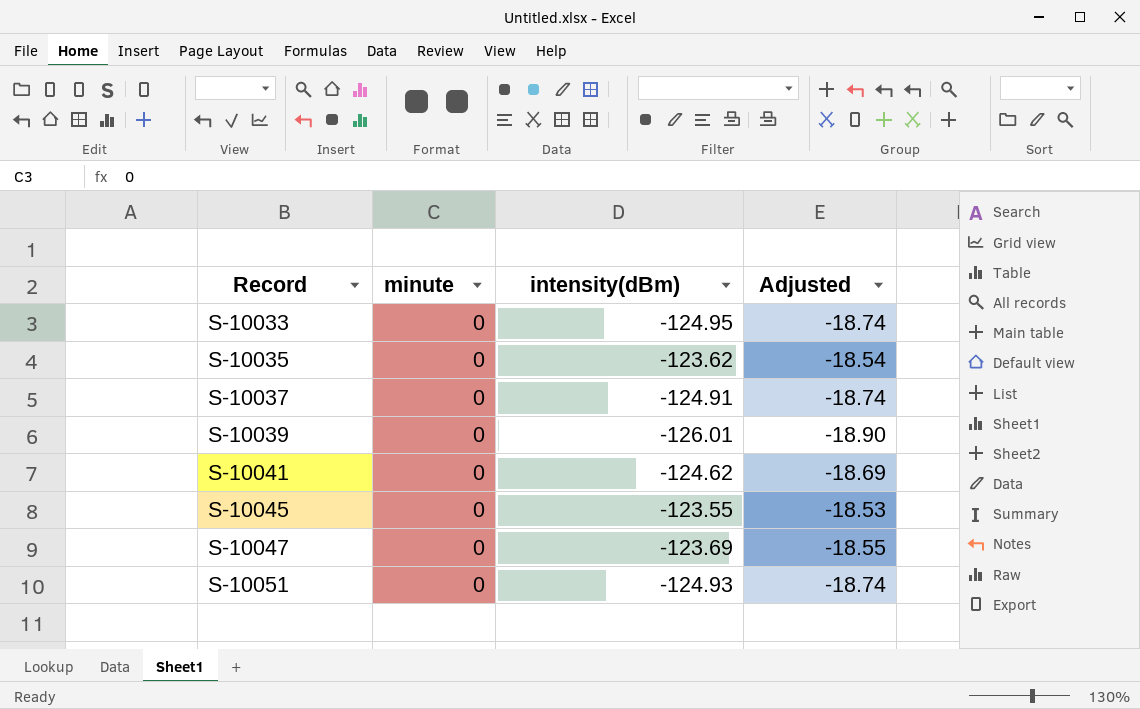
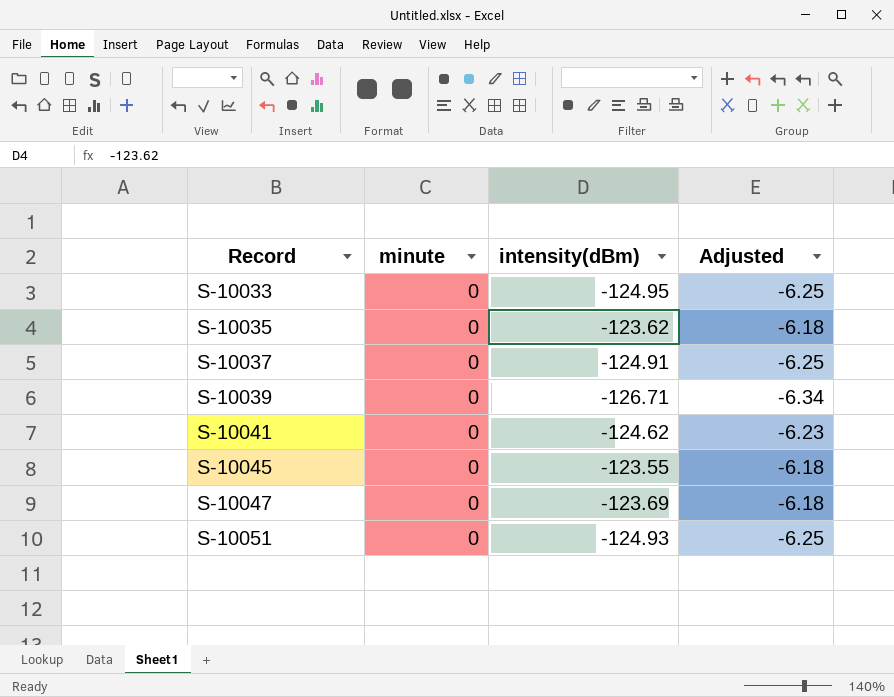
column Adjusted | formula: [intensity(dBm)] * 0.15 -> [intensity(dBm)] * 0.05
S-10039 | intensity(dBm): -126.01 -> -126.71

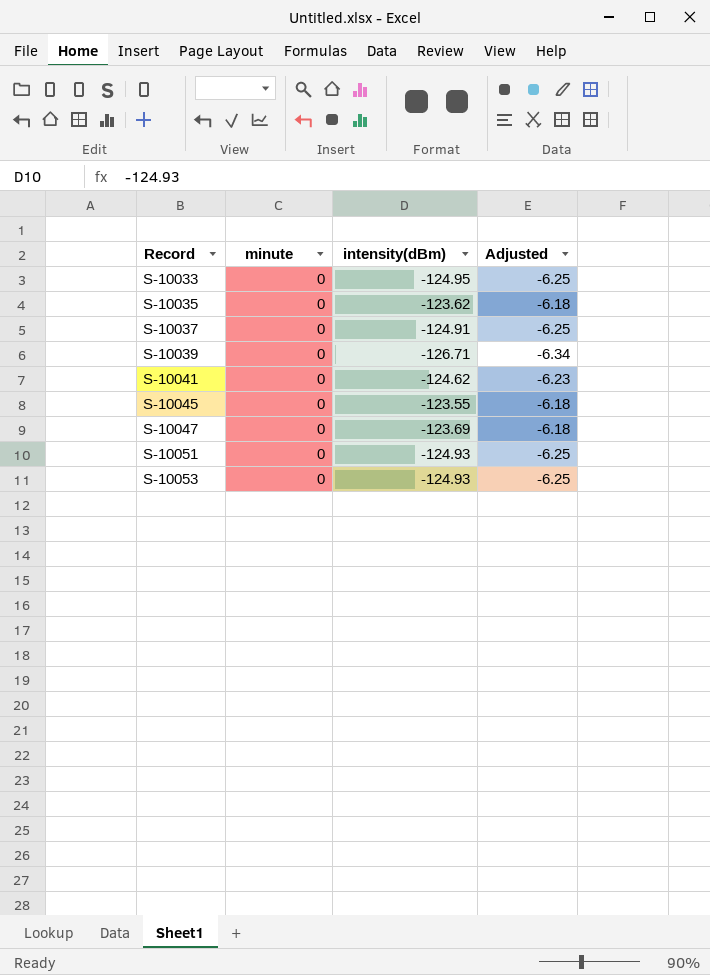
row S-10053: none -> 0 | -124.93 | -6.25

